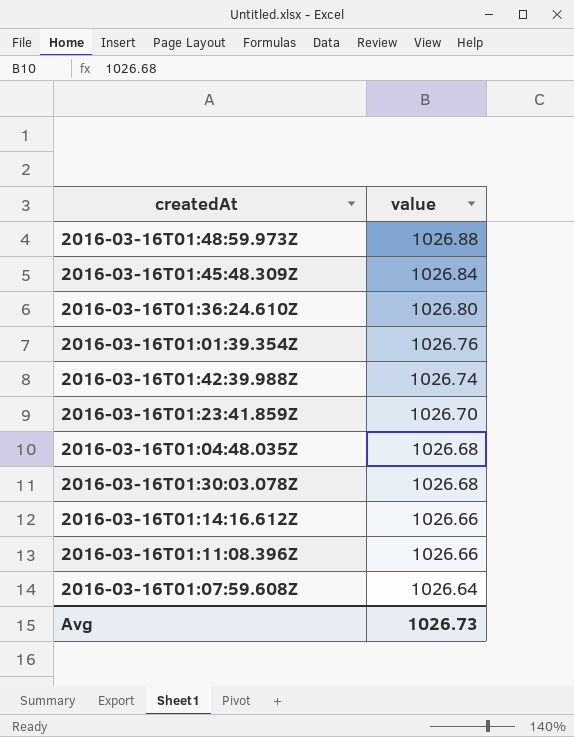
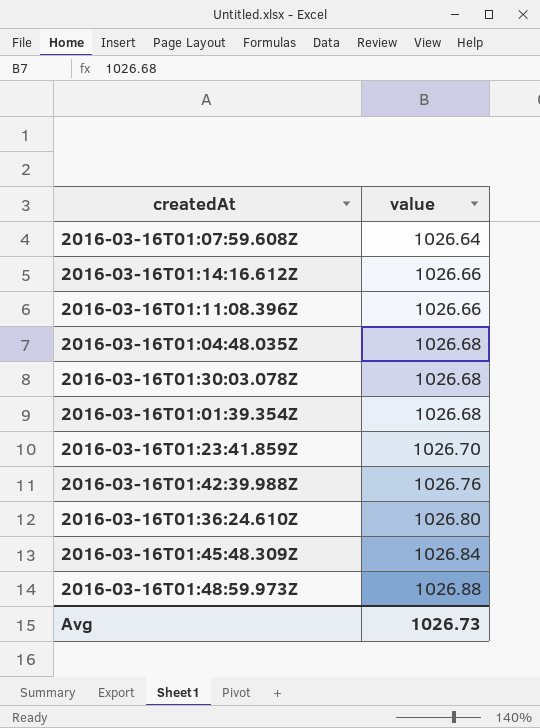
row order: value descending -> value ascending
2016-03-16T01:01:39.354Z | value: 1026.76 -> 1026.68
2016-03-16T01:42:39.988Z | value: 1026.74 -> 1026.76

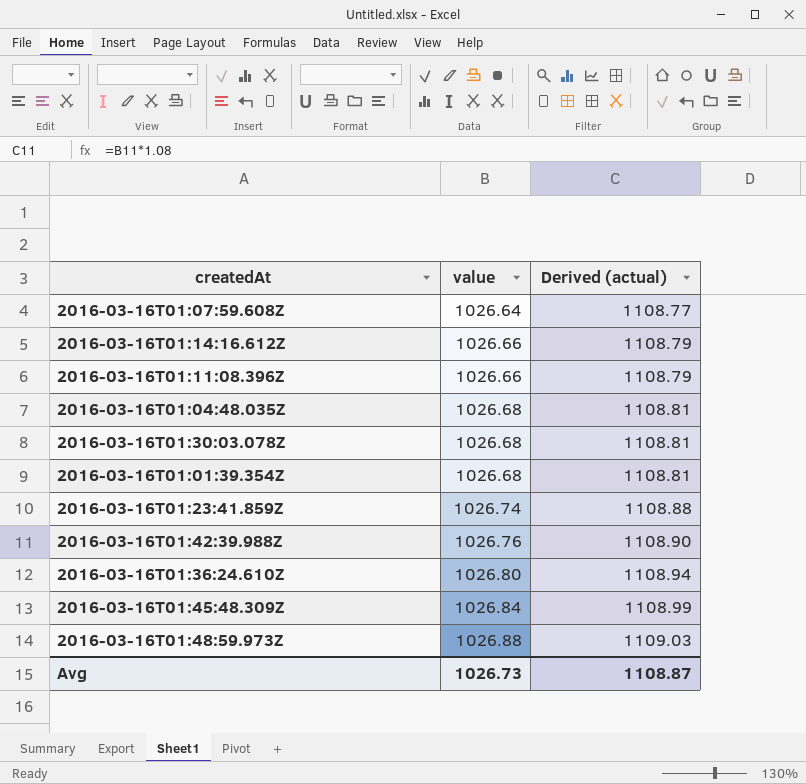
column Derived (actual) | formula: none -> [value] * 1.08
2016-03-16T01:23:41.859Z | value: 1026.70 -> 1026.74

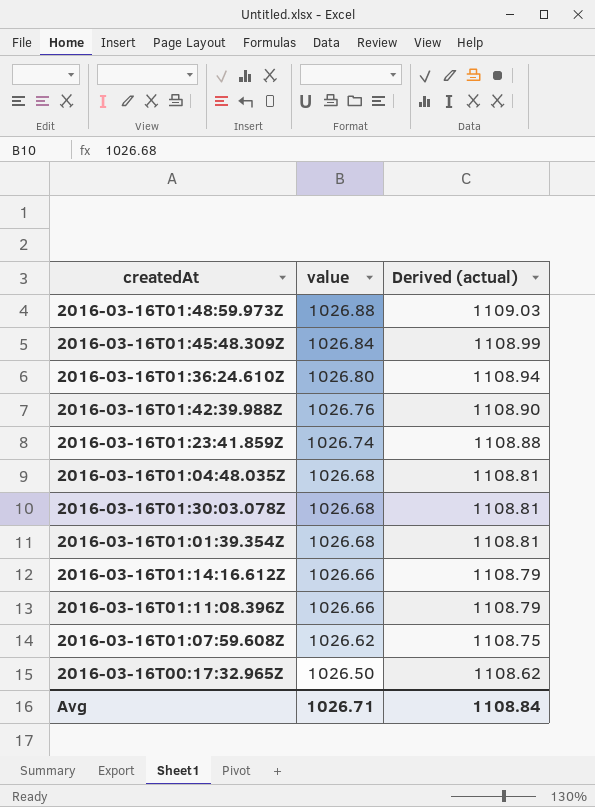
row order: value ascending -> value descending
2016-03-16T01:07:59.608Z | value: 1026.64 -> 1026.62
2016-03-16T01:07:59.608Z | Derived (actual): 1108.77 -> 1108.75
row 2016-03-16T00:17:32.965Z: none -> 1026.50 | 1108.62
Avg | value: 1026.73 -> 1026.71
Avg | Derived (actual): 1108.87 -> 1108.84

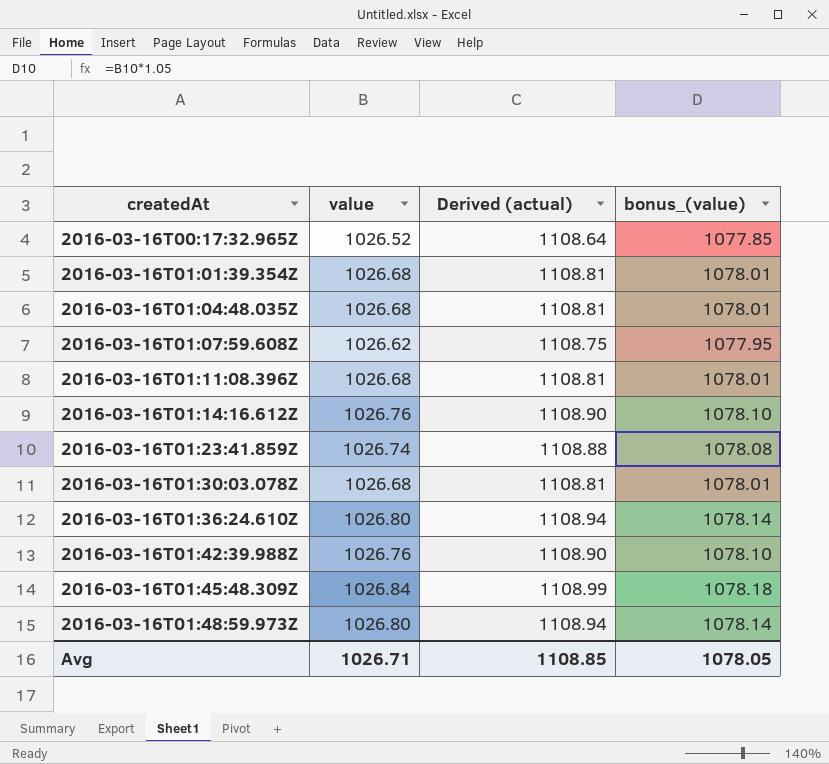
row order: value descending -> createdAt ascending
column bonus_(value) | formula: none -> [value] * 1.05
2016-03-16T00:17:32.965Z | value: 1026.50 -> 1026.52
2016-03-16T00:17:32.965Z | Derived (actual): 1108.62 -> 1108.64
2016-03-16T01:11:08.396Z | value: 1026.66 -> 1026.68
2016-03-16T01:11:08.396Z | Derived (actual): 1108.79 -> 1108.81
2016-03-16T01:14:16.612Z | value: 1026.66 -> 1026.76
2016-03-16T01:14:16.612Z | Derived (actual): 1108.79 -> 1108.90
2016-03-16T01:48:59.973Z | value: 1026.88 -> 1026.80
2016-03-16T01:48:59.973Z | Derived (actual): 1109.03 -> 1108.94
Avg | Derived (actual): 1108.84 -> 1108.85

